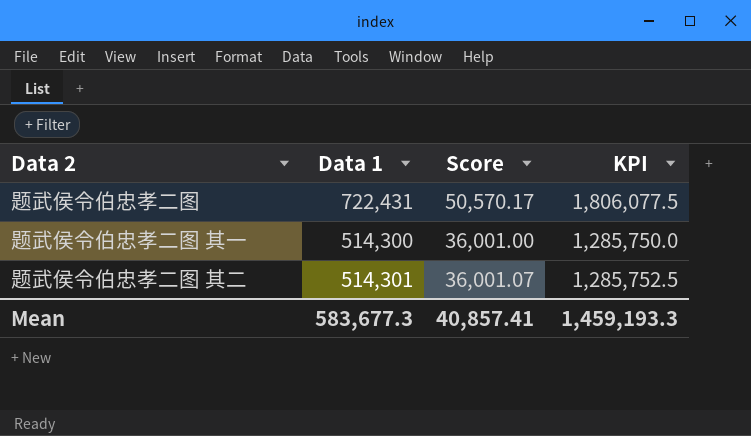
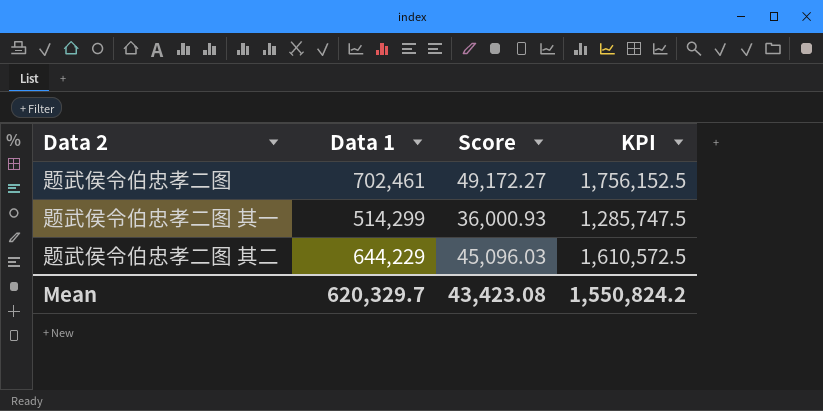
题武侯令伯忠孝二图 | Data 1: 722,431 -> 702,461
题武侯令伯忠孝二图 | Score: 50,570.17 -> 49,172.27
题武侯令伯忠孝二图 | KPI: 1,806,077.5 -> 1,756,152.5
题武侯令伯忠孝二图 其一 | Data 1: 514,300 -> 514,299
题武侯令伯忠孝二图 其一 | Score: 36,001.00 -> 36,000.93
题武侯令伯忠孝二图 其一 | KPI: 1,285,750.0 -> 1,285,747.5
题武侯令伯忠孝二图 其二 | Data 1: 514,301 -> 644,229
题武侯令伯忠孝二图 其二 | Score: 36,001.07 -> 45,096.03
题武侯令伯忠孝二图 其二 | KPI: 1,285,752.5 -> 1,610,572.5
Mean | Data 1: 583,677.3 -> 620,329.7
Mean | Score: 40,857.41 -> 43,423.08
Mean | KPI: 1,459,193.3 -> 1,550,824.2

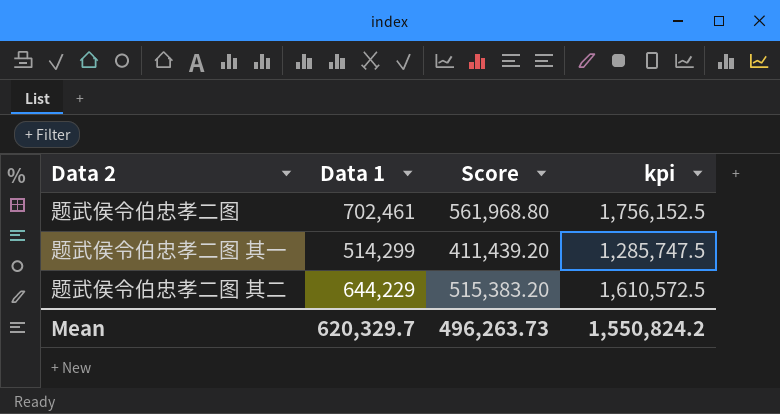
column Score | formula: [Data 1] * 0.07 -> [Data 1] * 0.8
column name: KPI -> kpi
Mean | Score: 43,423.08 -> 496,263.73

